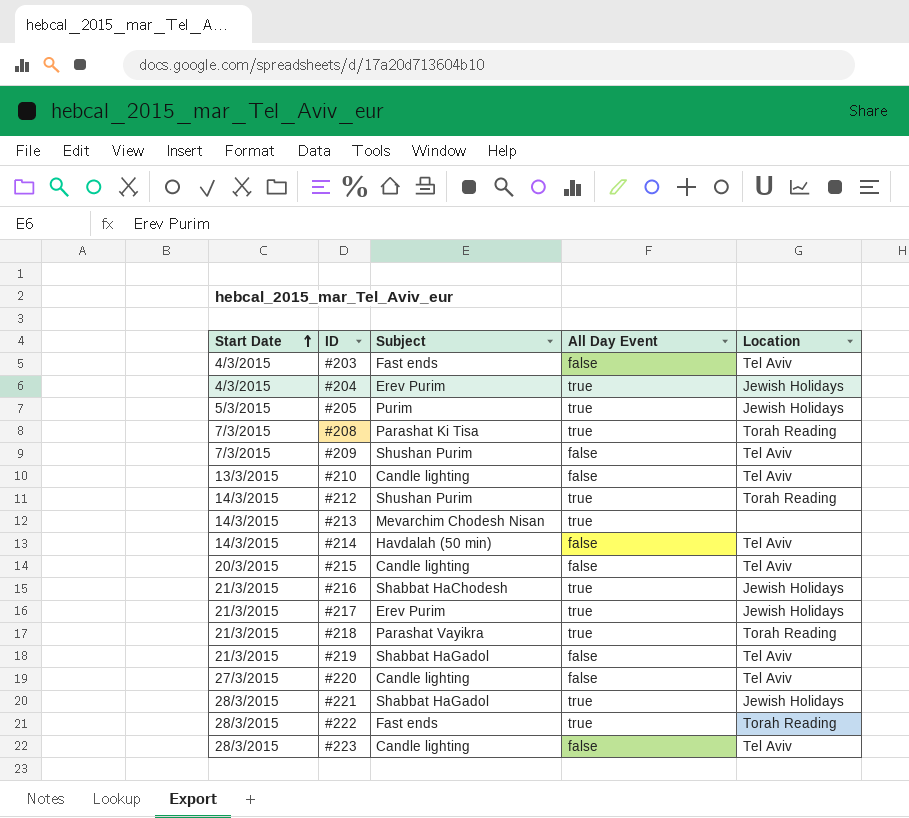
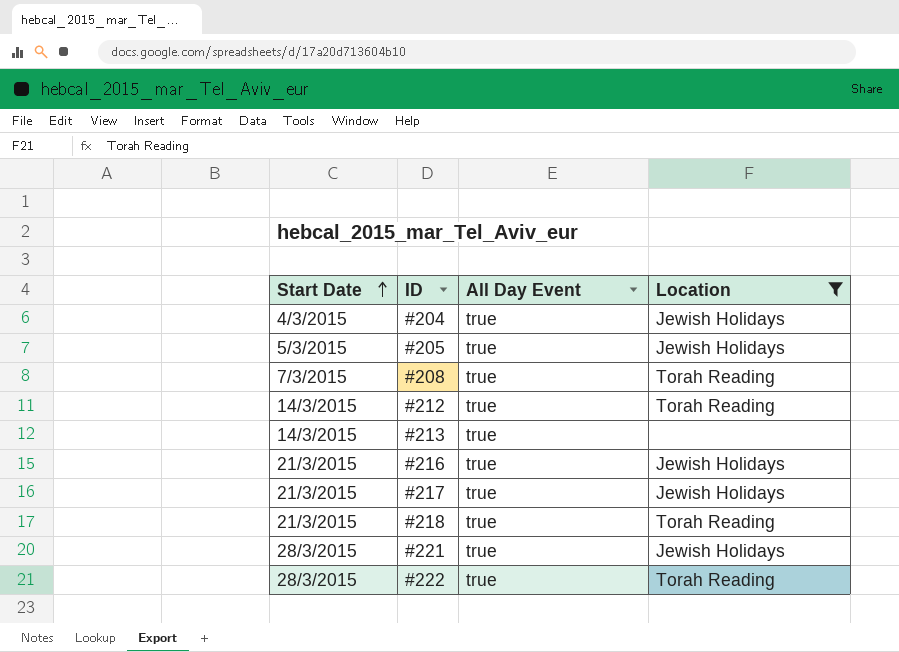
filter: none -> Location != Tel Aviv
column Subject | position: 3 -> none

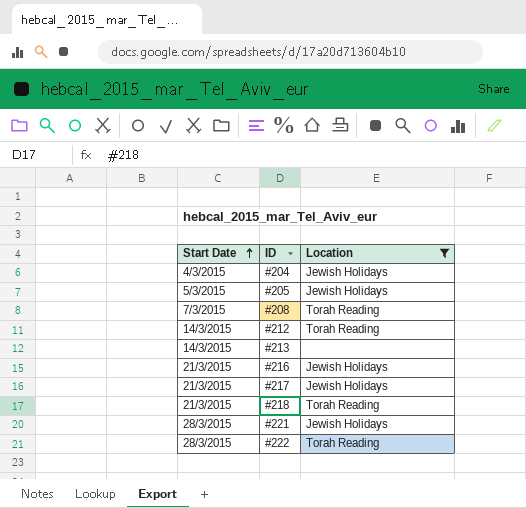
column All Day Event | position: 3 -> none

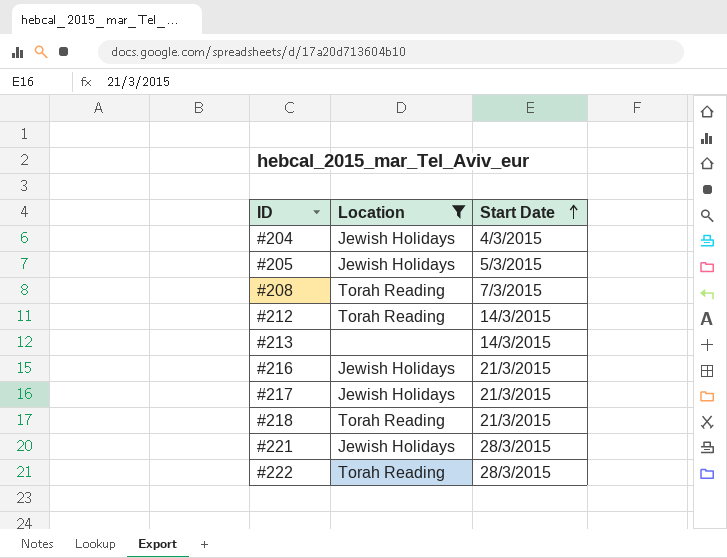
column Start Date | position: 1 -> 3

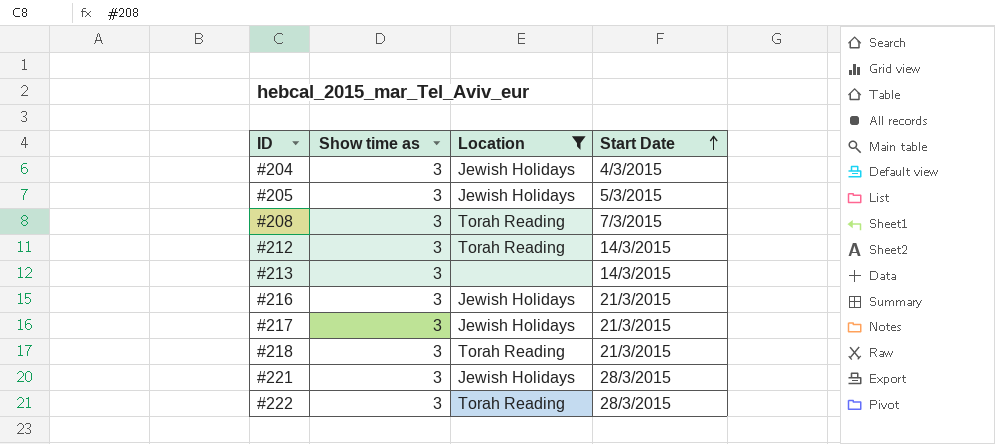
column Show time as | position: none -> 2

